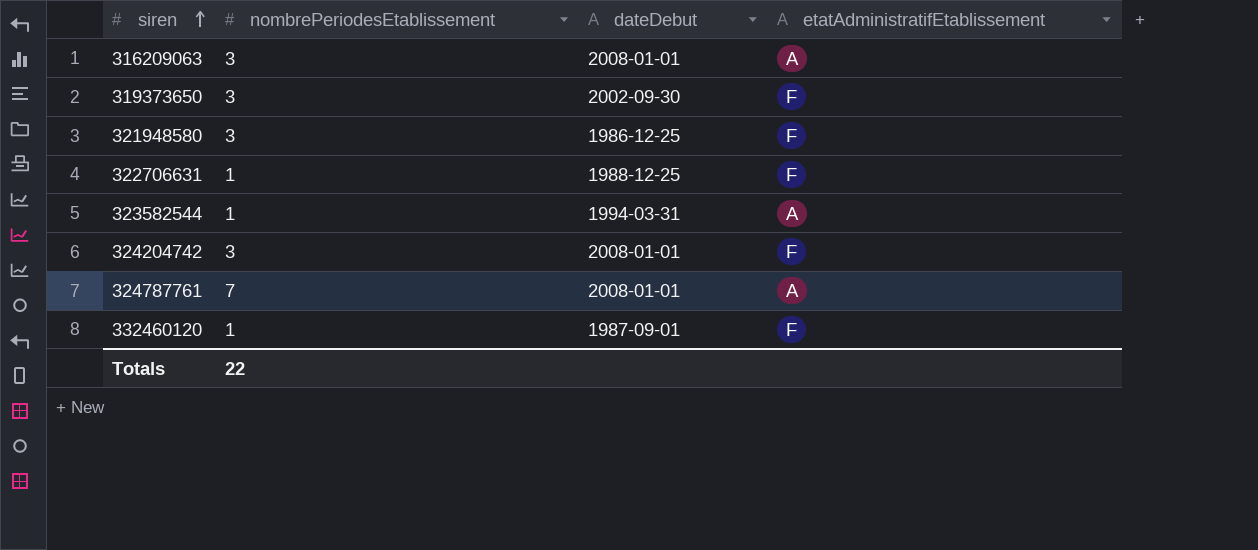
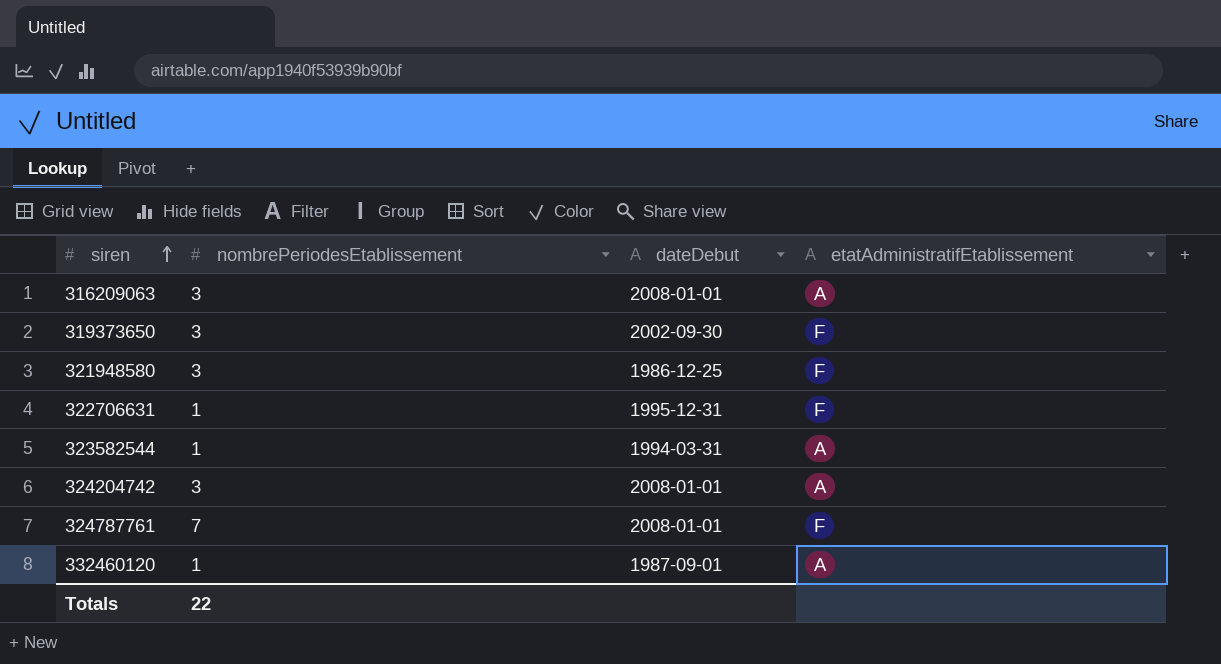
322706631 | dateDebut: 1988-12-25 -> 1995-12-31
324204742 | etatAdministratifEtablissement: F -> A
324787761 | etatAdministratifEtablissement: A -> F
332460120 | etatAdministratifEtablissement: F -> A

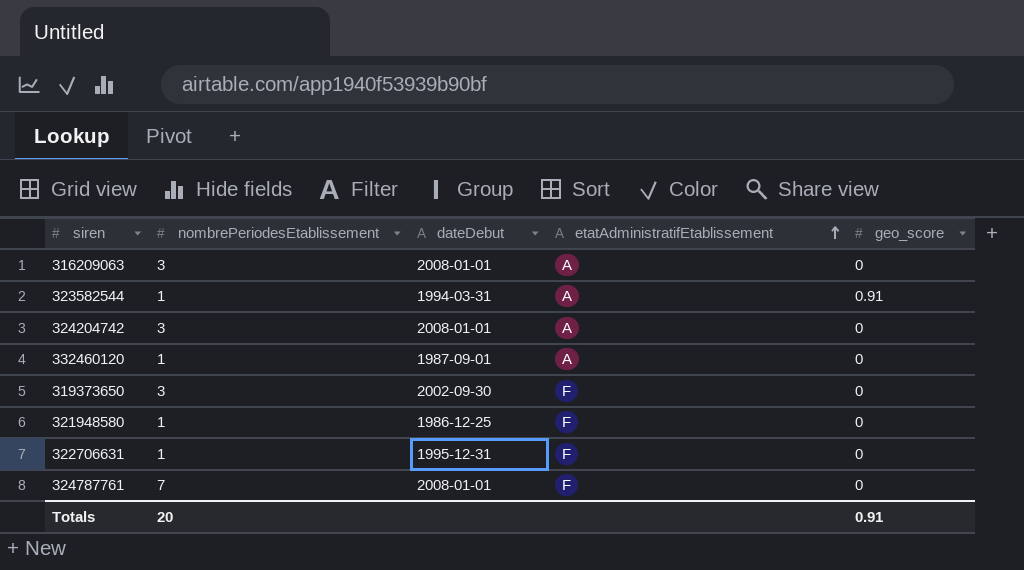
row order: siren ascending -> etatAdministratifEtablissement ascending
column geo_score | position: none -> 5
321948580 | nombrePeriodesEtablissement: 3 -> 1
Totals | nombrePeriodesEtablissement: 22 -> 20

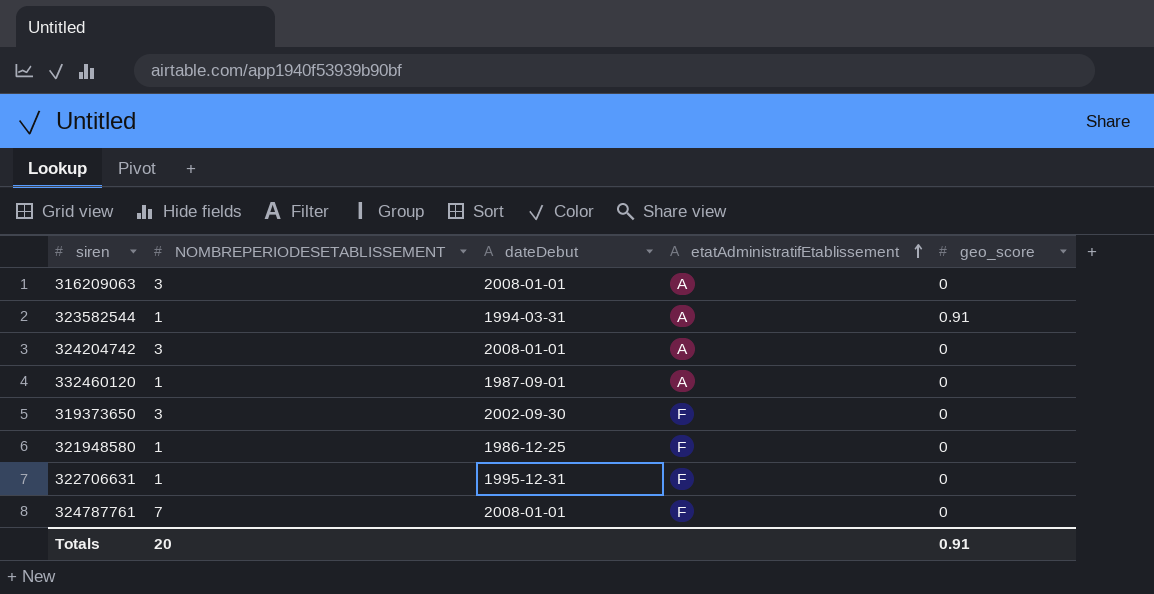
column name: nombrePeriodesEtablissement -> NOMBREPERIODESETABLISSEMENT

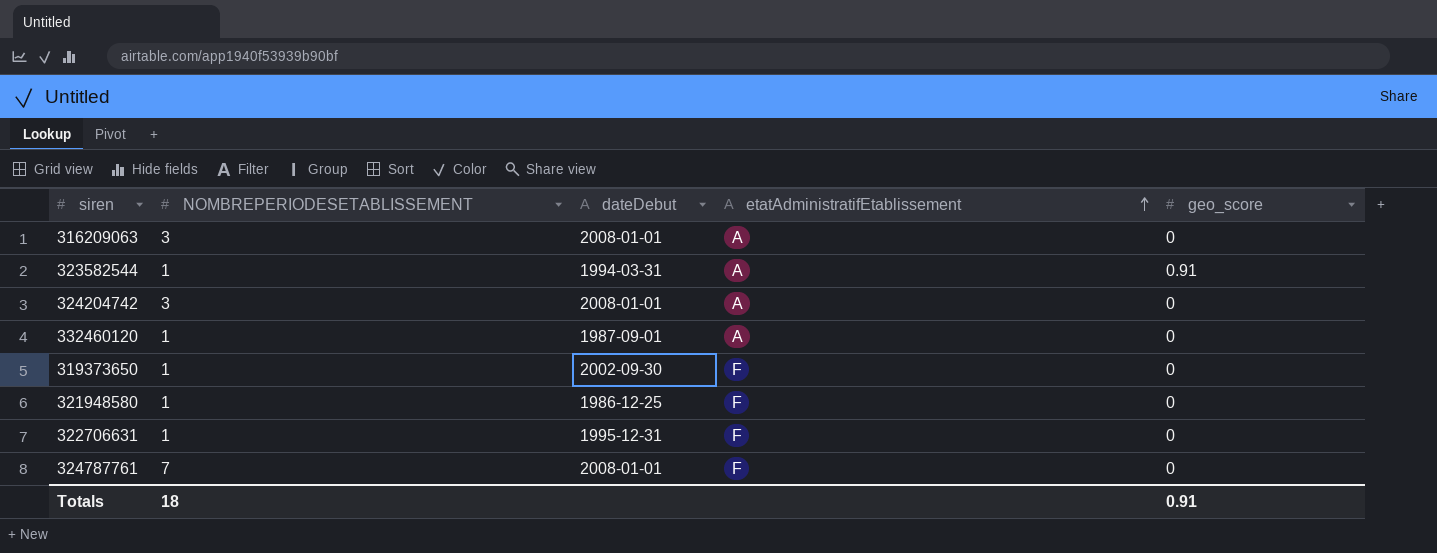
319373650 | NOMBREPERIODESETABLISSEMENT: 3 -> 1
Totals | NOMBREPERIODESETABLISSEMENT: 20 -> 18

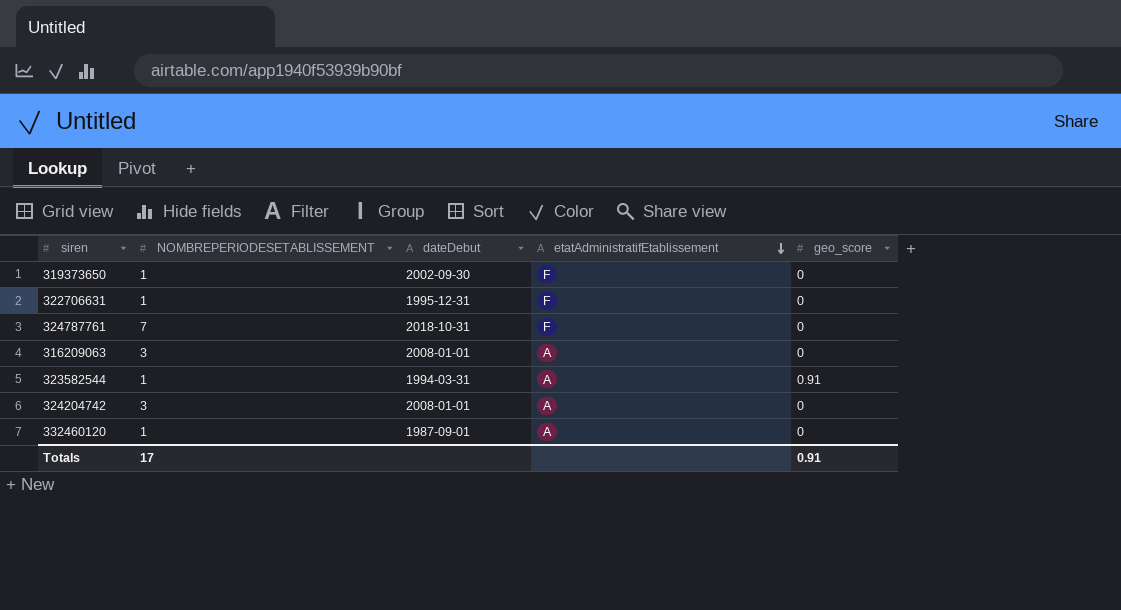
row order: etatAdministratifEtablissement ascending -> etatAdministratifEtablissement descending
row 321948580: 1 | 1986-12-25 | F | 0 -> none
324787761 | dateDebut: 2008-01-01 -> 2018-10-31
Totals | NOMBREPERIODESETABLISSEMENT: 18 -> 17

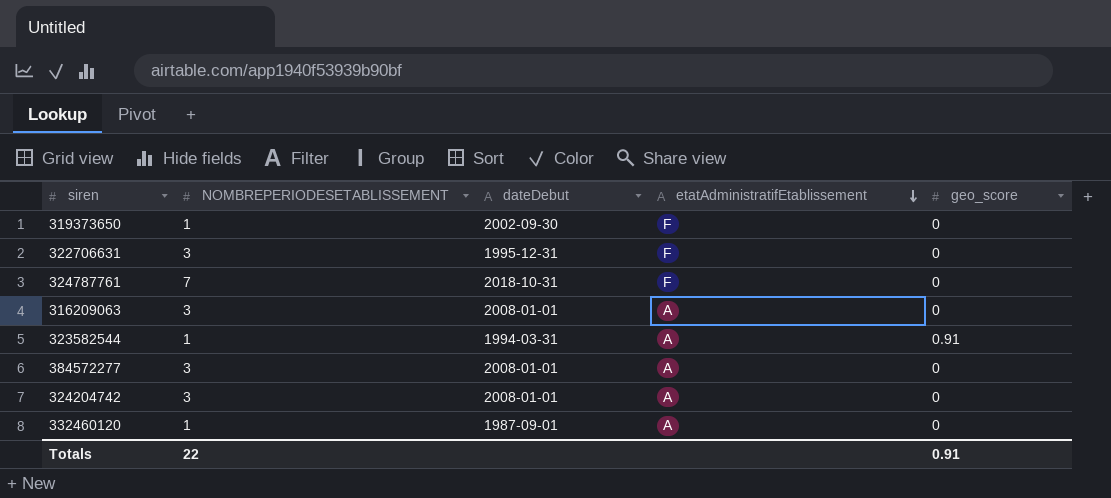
322706631 | NOMBREPERIODESETABLISSEMENT: 1 -> 3
row 384572277: none -> 3 | 2008-01-01 | A | 0
Totals | NOMBREPERIODESETABLISSEMENT: 17 -> 22

